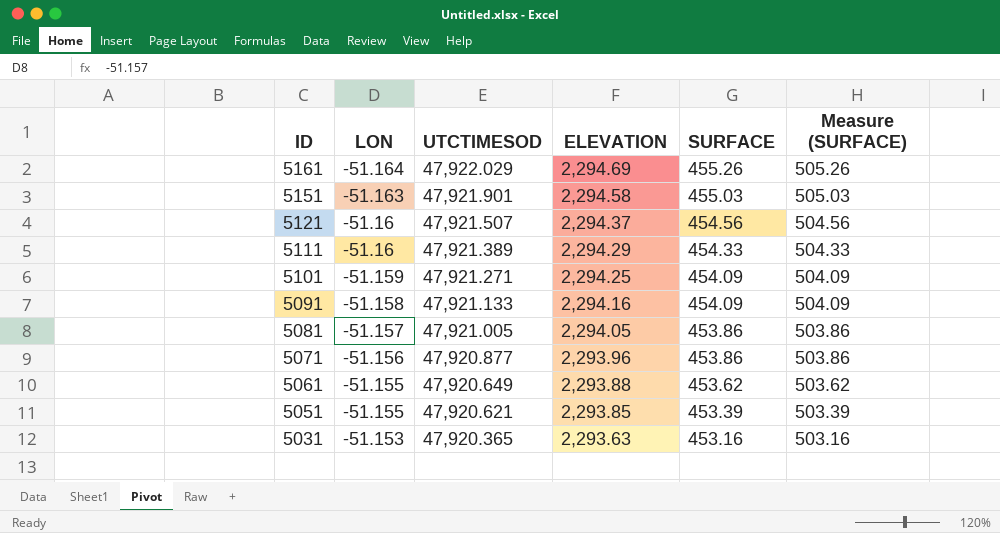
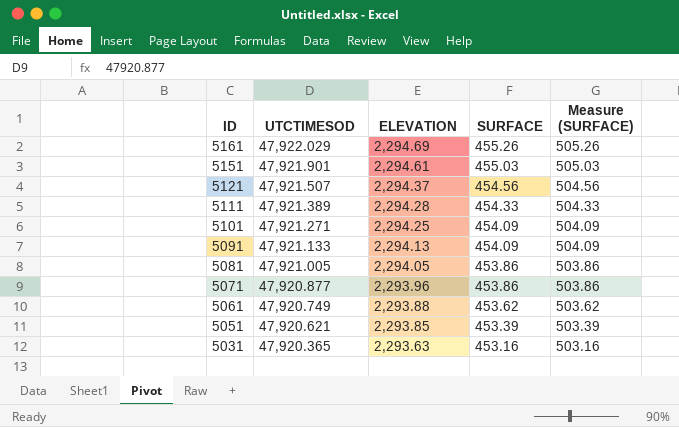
column LON | position: 2 -> none
5151 | ELEVATION: 2,294.58 -> 2,294.61
5111 | ELEVATION: 2,294.29 -> 2,294.28
5091 | ELEVATION: 2,294.16 -> 2,294.13
5061 | UTCTIMESOD: 47,920.649 -> 47,920.749

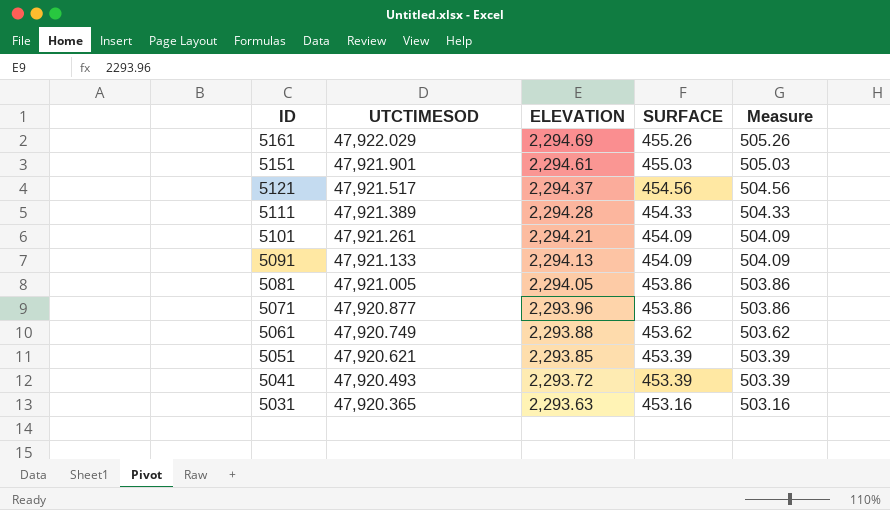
column name: Measure (SURFACE) -> Measure
5121 | UTCTIMESOD: 47,921.507 -> 47,921.517
5101 | UTCTIMESOD: 47,921.271 -> 47,921.261
5101 | ELEVATION: 2,294.25 -> 2,294.21
row 5041: none -> 47,920.493 | 2,293.72 | 453.39 | 503.39

